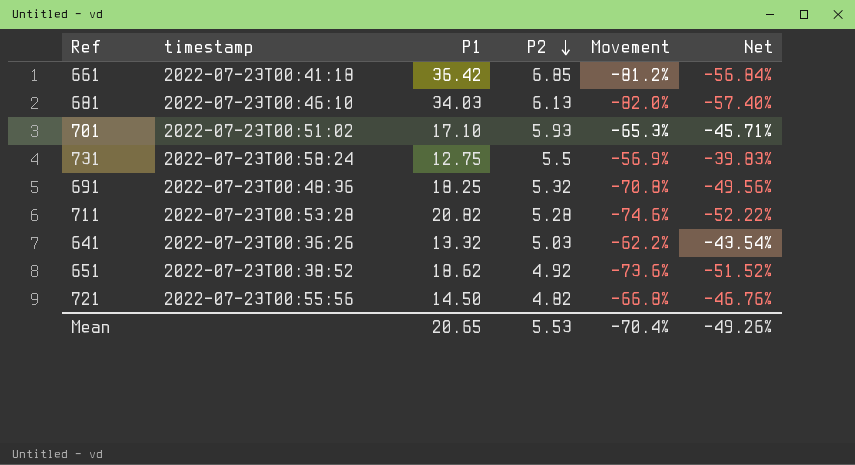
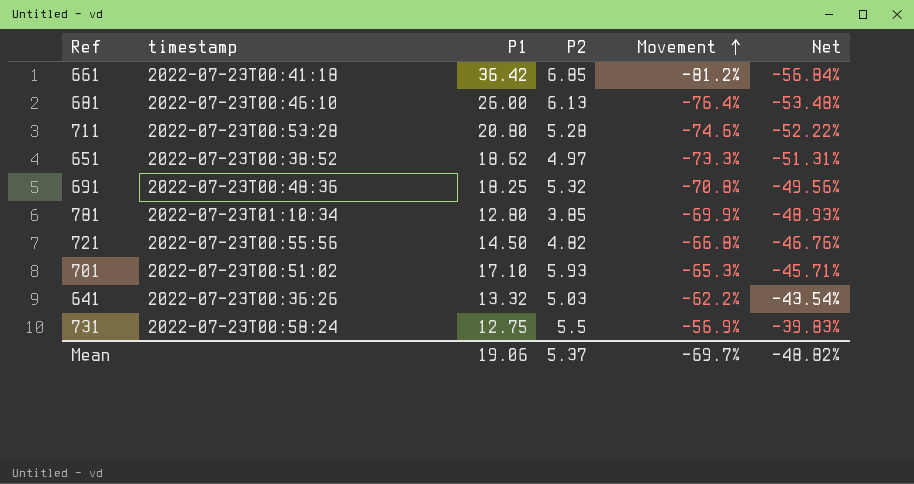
row order: P2 descending -> Movement ascending
681 | P1: 34.03 -> 26.00
681 | Movement: -82.0% -> -76.4%
681 | Net: -57.40% -> -53.48%
711 | P1: 20.82 -> 20.80
651 | P2: 4.92 -> 4.97
651 | Movement: -73.6% -> -73.3%
651 | Net: -51.52% -> -51.31%
row 781: none -> 2022-07-23T01:10:34 | 12.80 | 3.85 | -69.9% | -48.93%
Mean | P1: 20.65 -> 19.06
Mean | P2: 5.53 -> 5.37
Mean | Movement: -70.4% -> -69.7%
Mean | Net: -49.26% -> -48.82%

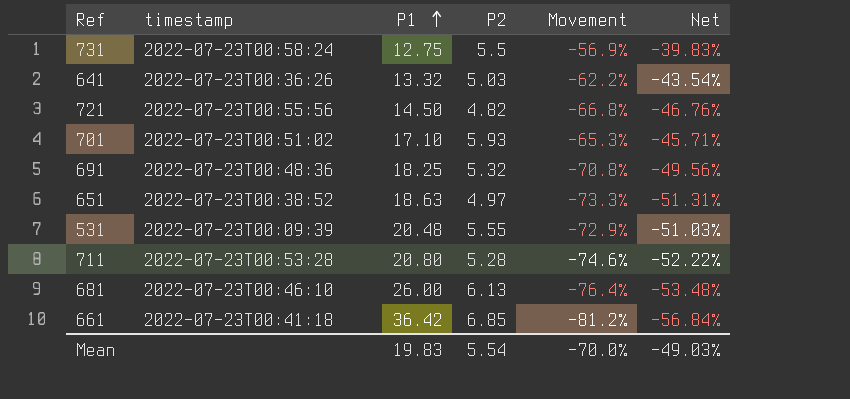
row order: Movement ascending -> P1 ascending
row 781: 2022-07-23T01:10:34 | 12.80 | 3.85 | -69.9% | -48.93% -> none
651 | P1: 18.62 -> 18.63
row 531: none -> 2022-07-23T00:09:39 | 20.48 | 5.55 | -72.9% | -51.03%
Mean | P1: 19.06 -> 19.83
Mean | P2: 5.37 -> 5.54
Mean | Movement: -69.7% -> -70.0%
Mean | Net: -48.82% -> -49.03%

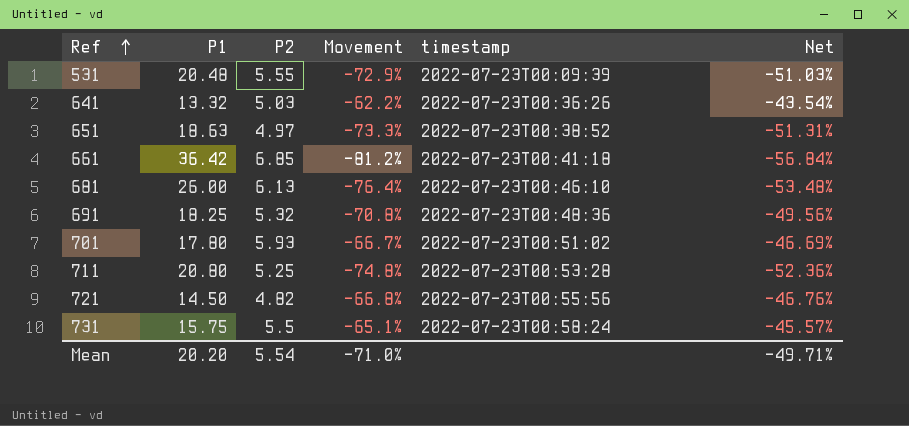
row order: P1 ascending -> Ref ascending
column timestamp | position: 2 -> 5
701 | P1: 17.10 -> 17.80
701 | Movement: -65.3% -> -66.7%
701 | Net: -45.71% -> -46.69%
711 | P2: 5.28 -> 5.25
711 | Movement: -74.6% -> -74.8%
711 | Net: -52.22% -> -52.36%
731 | P1: 12.75 -> 15.75
731 | Movement: -56.9% -> -65.1%
731 | Net: -39.83% -> -45.57%
Mean | P1: 19.83 -> 20.20
Mean | Movement: -70.0% -> -71.0%
Mean | Net: -49.03% -> -49.71%

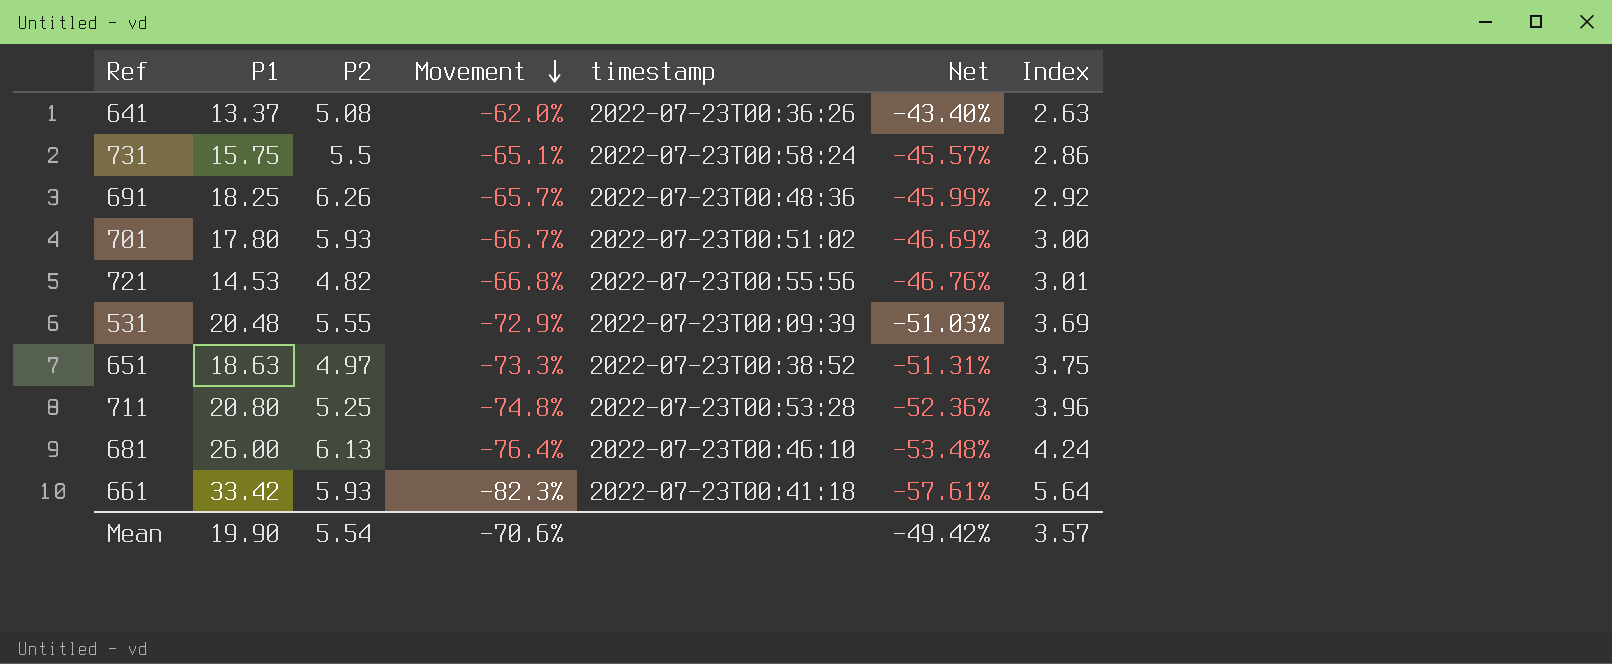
row order: Ref ascending -> Movement descending
column Index | formula: none -> [P1] / [P2]
641 | P1: 13.32 -> 13.37
641 | P2: 5.03 -> 5.08
641 | Movement: -62.2% -> -62.0%
641 | Net: -43.54% -> -43.40%
691 | P2: 5.32 -> 6.26
691 | Movement: -70.8% -> -65.7%
691 | Net: -49.56% -> -45.99%
721 | P1: 14.50 -> 14.53
661 | P1: 36.42 -> 33.42
661 | P2: 6.85 -> 5.93
661 | Movement: -81.2% -> -82.3%
661 | Net: -56.84% -> -57.61%
Mean | P1: 20.20 -> 19.90
Mean | Movement: -71.0% -> -70.6%
Mean | Net: -49.71% -> -49.42%

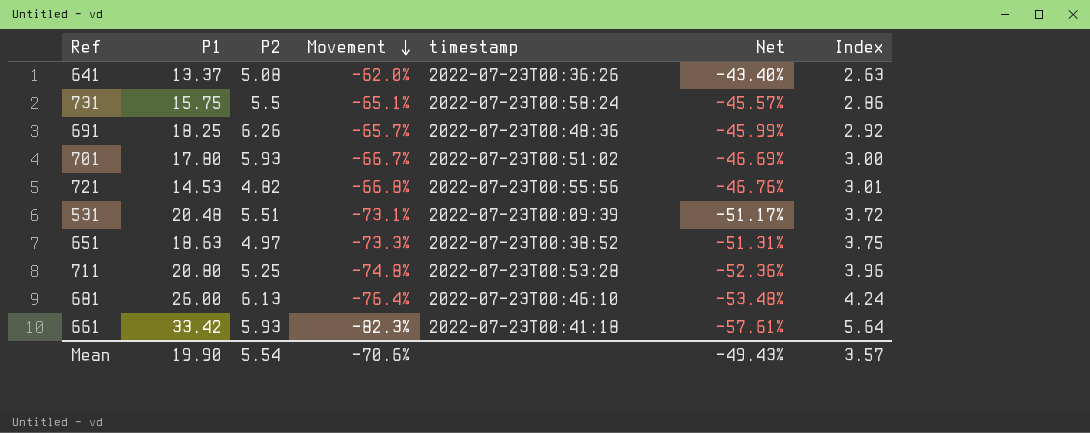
531 | P2: 5.55 -> 5.51
531 | Movement: -72.9% -> -73.1%
531 | Net: -51.03% -> -51.17%
531 | Index: 3.69 -> 3.72
Mean | Net: -49.42% -> -49.43%

